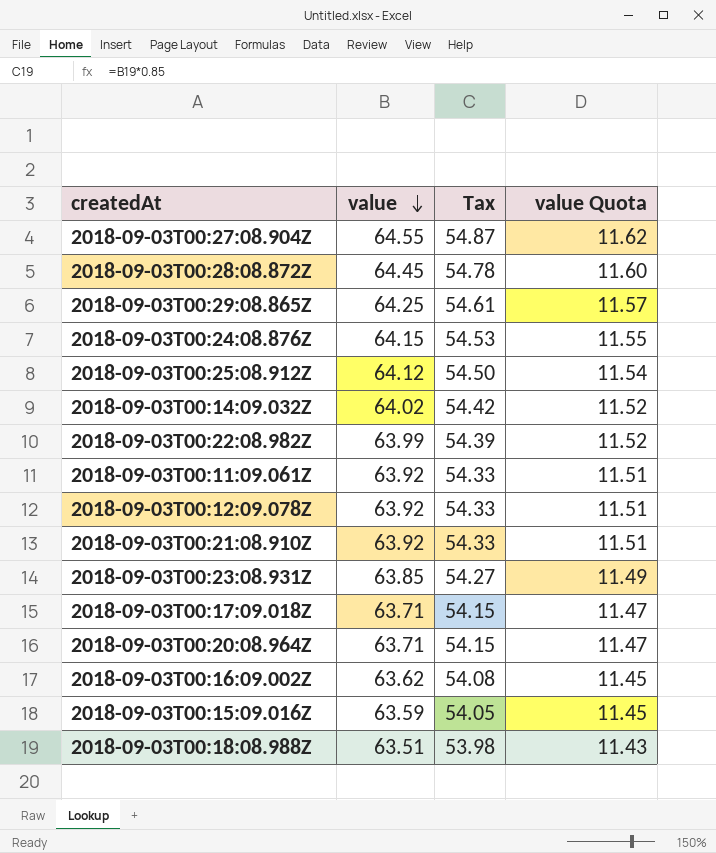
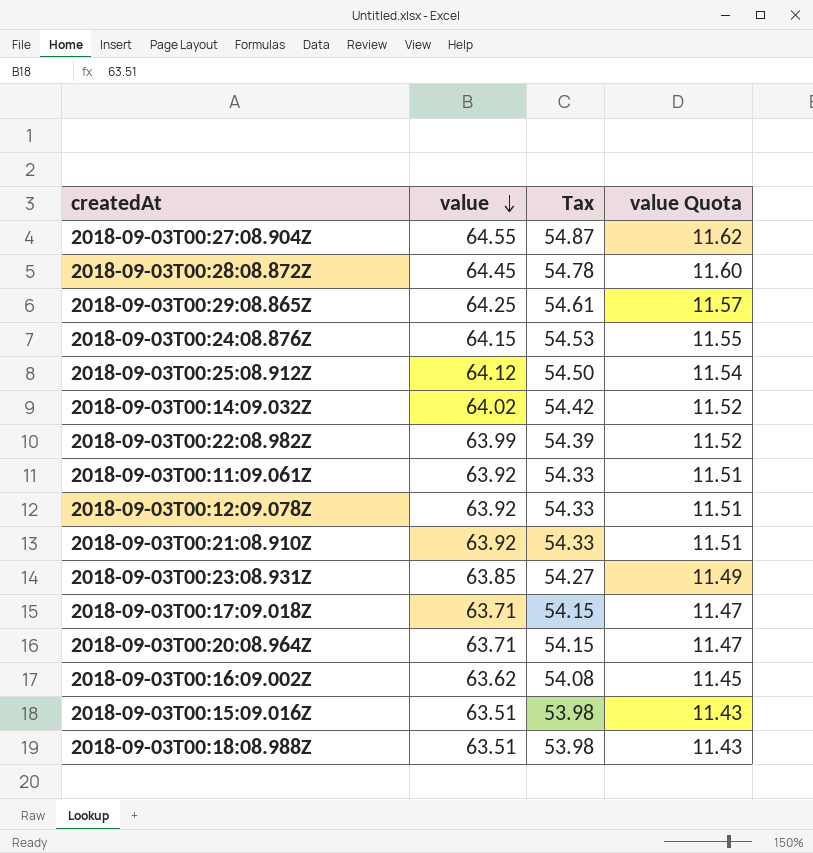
2018-09-03T00:15:09.016Z | value: 63.59 -> 63.51
2018-09-03T00:15:09.016Z | Tax: 54.05 -> 53.98
2018-09-03T00:15:09.016Z | value Quota: 11.45 -> 11.43

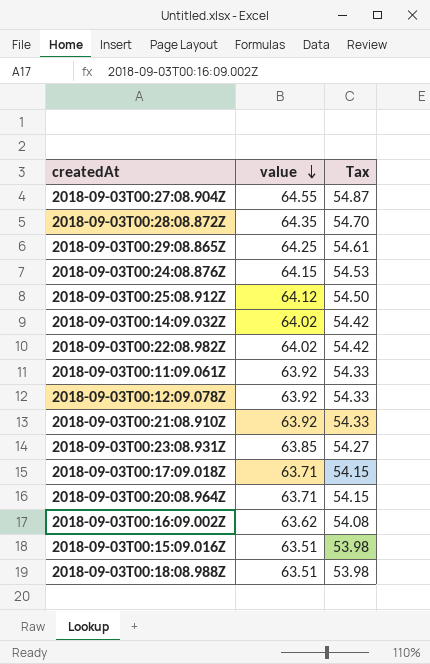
column value Quota | formula: [value] * 0.18 -> none
2018-09-03T00:28:08.872Z | value: 64.45 -> 64.35
2018-09-03T00:28:08.872Z | Tax: 54.78 -> 54.70
2018-09-03T00:22:08.982Z | value: 63.99 -> 64.02
2018-09-03T00:22:08.982Z | Tax: 54.39 -> 54.42

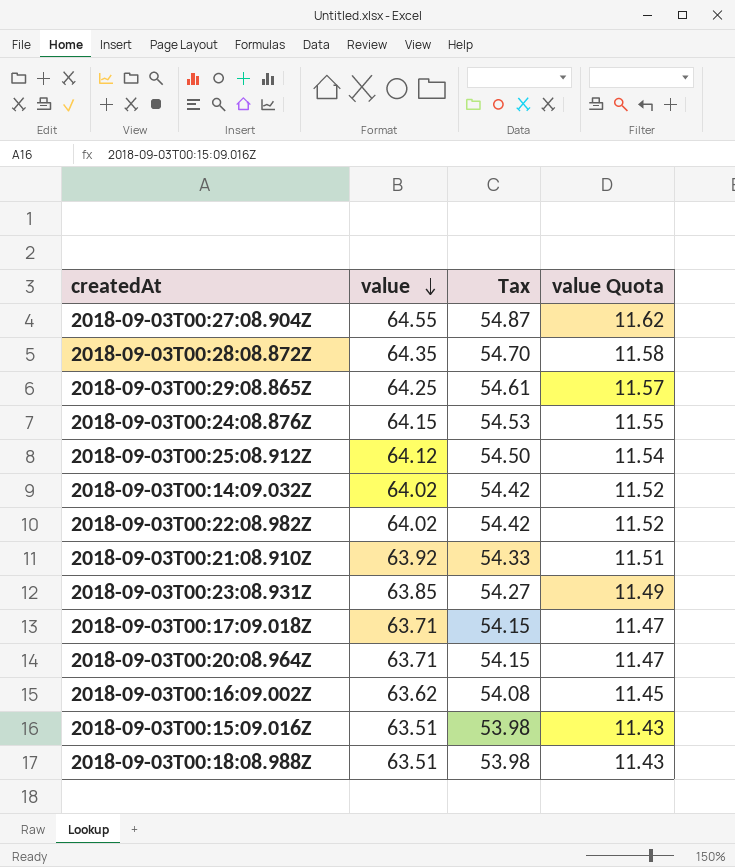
column value Quota | formula: none -> [value] * 0.18
row 2018-09-03T00:11:09.061Z: 63.92 | 54.33 -> none
row 2018-09-03T00:12:09.078Z: 63.92 | 54.33 -> none

